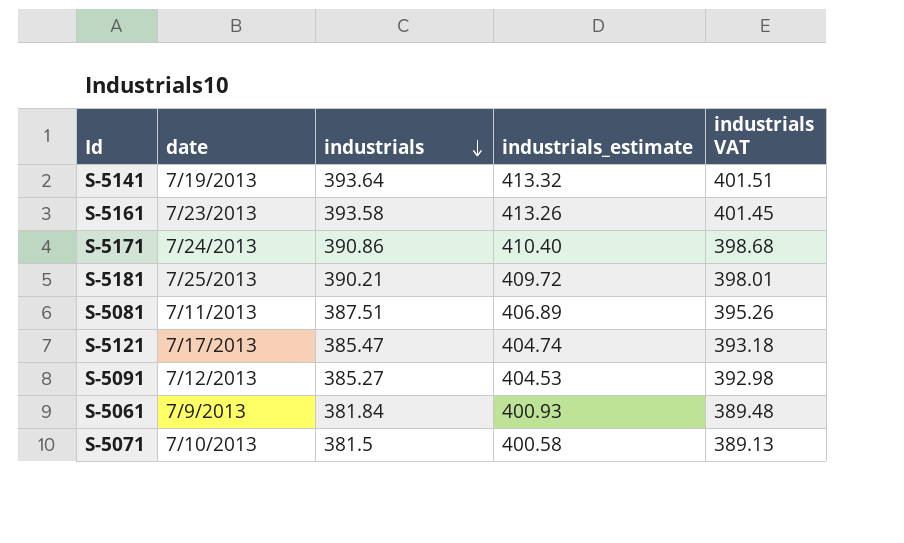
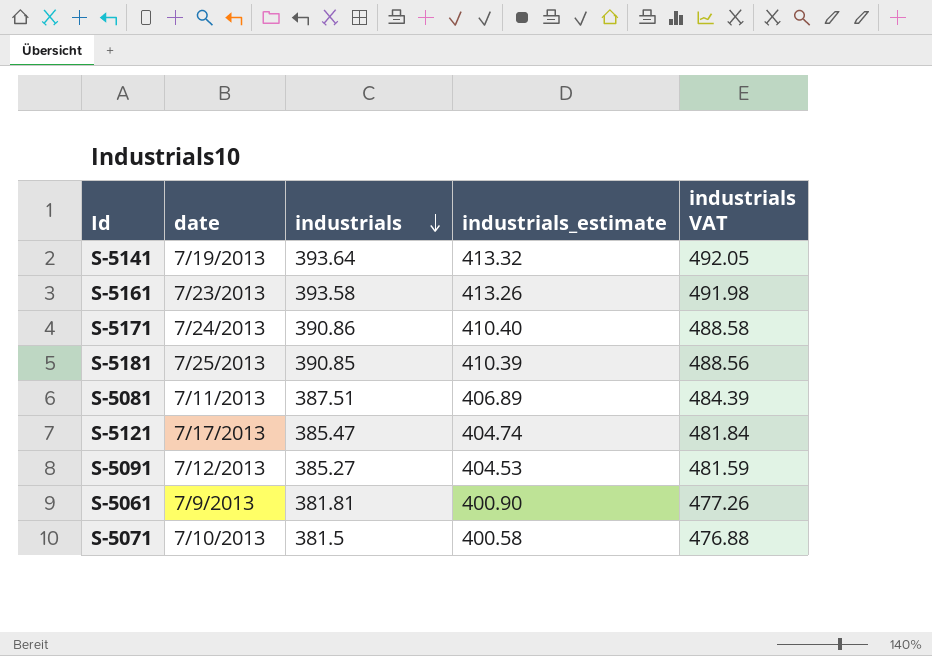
column industrials VAT | formula: [industrials] * 1.02 -> [industrials] * 1.25
S-5181 | industrials: 390.21 -> 390.85
S-5181 | industrials_estimate: 409.72 -> 410.39
S-5061 | industrials: 381.84 -> 381.81
S-5061 | industrials_estimate: 400.93 -> 400.90

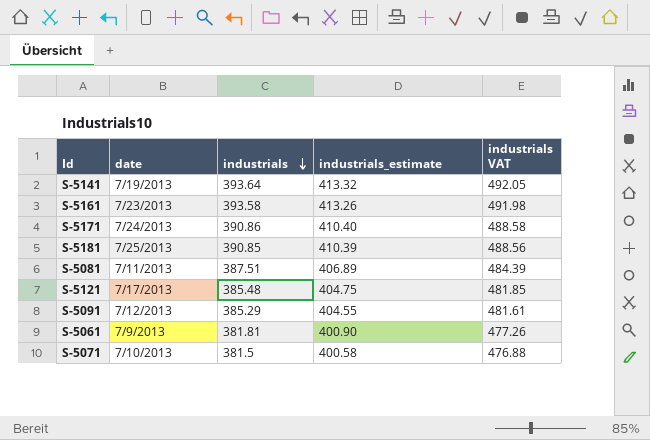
S-5121 | industrials: 385.47 -> 385.48
S-5121 | industrials_estimate: 404.74 -> 404.75
S-5121 | industrials VAT: 481.84 -> 481.85
S-5091 | industrials: 385.27 -> 385.29
S-5091 | industrials_estimate: 404.53 -> 404.55
S-5091 | industrials VAT: 481.59 -> 481.61

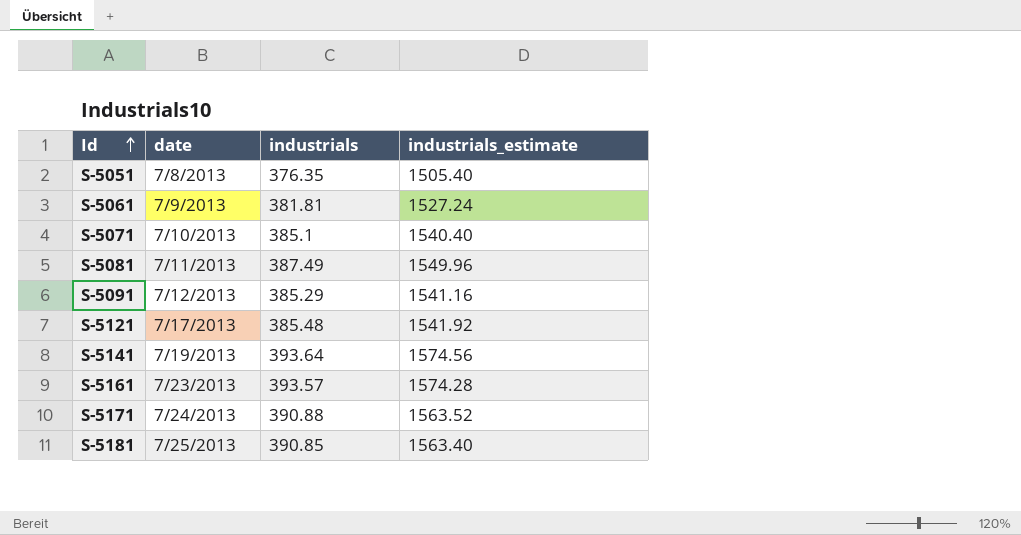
row order: industrials descending -> Id ascending
column industrials VAT | formula: [industrials] * 1.25 -> none
column industrials_estimate | formula: [industrials] * 1.05 -> [industrials] * 4
row S-5051: none -> 7/8/2013 | 376.35 | 1505.40
S-5071 | industrials: 381.5 -> 385.1
S-5081 | industrials: 387.51 -> 387.49
S-5161 | industrials: 393.58 -> 393.57
S-5171 | industrials: 390.86 -> 390.88

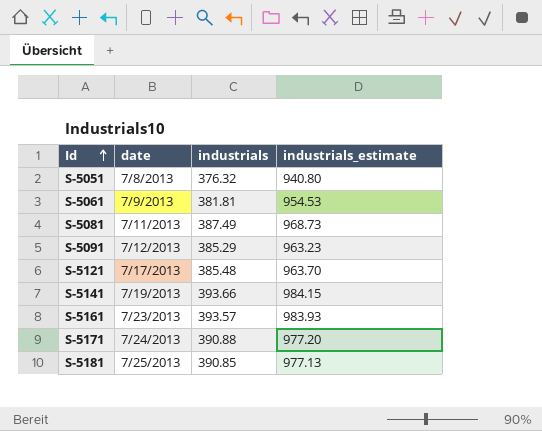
column industrials_estimate | formula: [industrials] * 4 -> [industrials] * 2.5
row S-5071: 7/10/2013 | 385.1 | 1540.40 -> none
S-5051 | industrials: 376.35 -> 376.32
S-5141 | industrials: 393.64 -> 393.66

